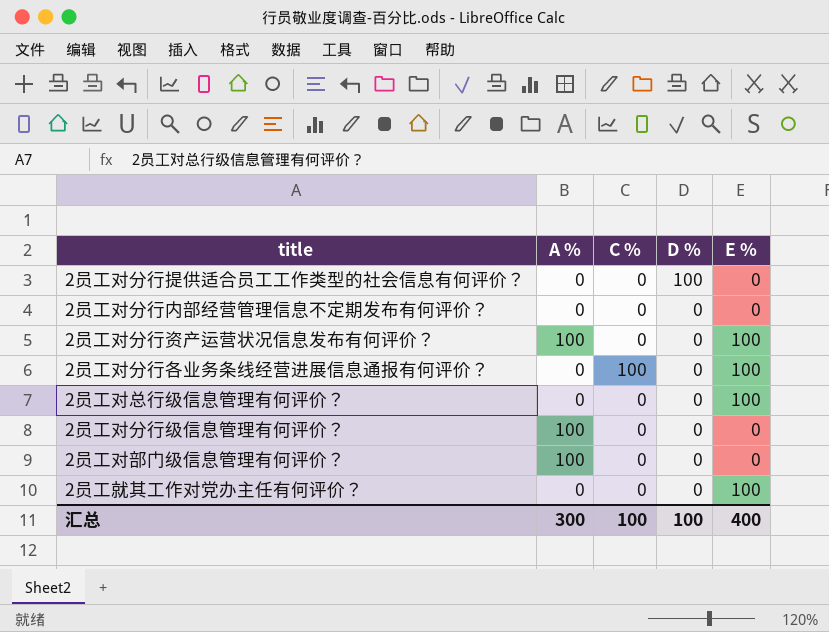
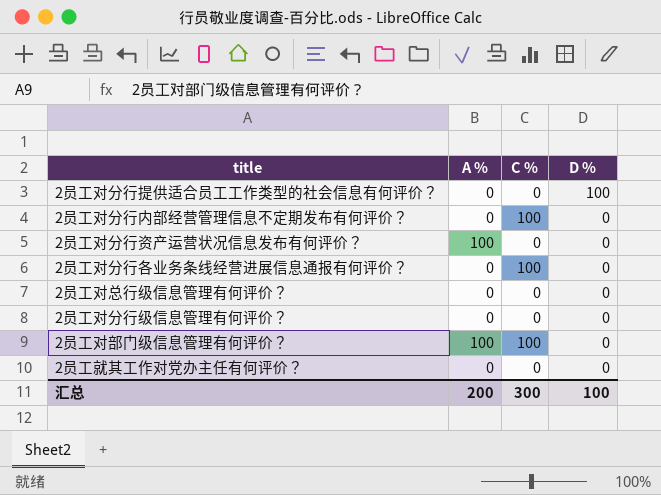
column E % | position: 5 -> none
2员工对分行内部经营管理信息不定期发布有何评价？ | C %: 0 -> 100
2员工对分行级信息管理有何评价？ | A %: 100 -> 0
2员工对部门级信息管理有何评价？ | C %: 0 -> 100
汇总 | A %: 300 -> 200
汇总 | C %: 100 -> 300

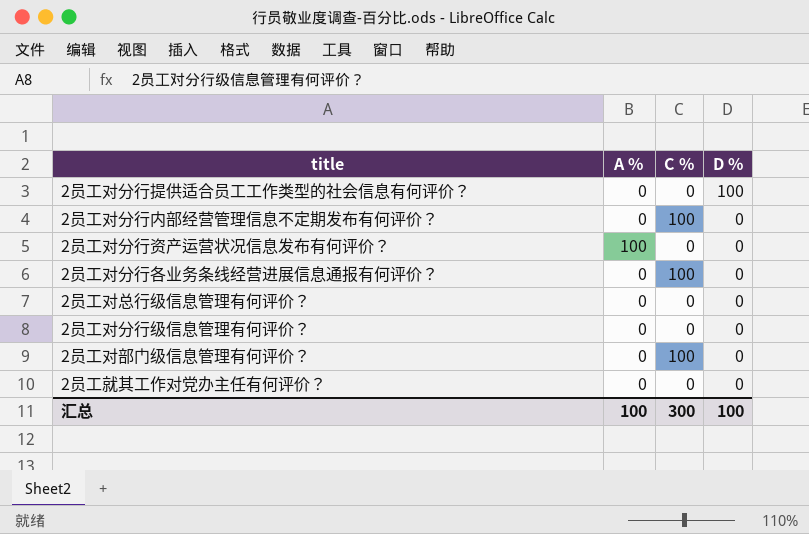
2员工对部门级信息管理有何评价？ | A %: 100 -> 0
汇总 | A %: 200 -> 100

